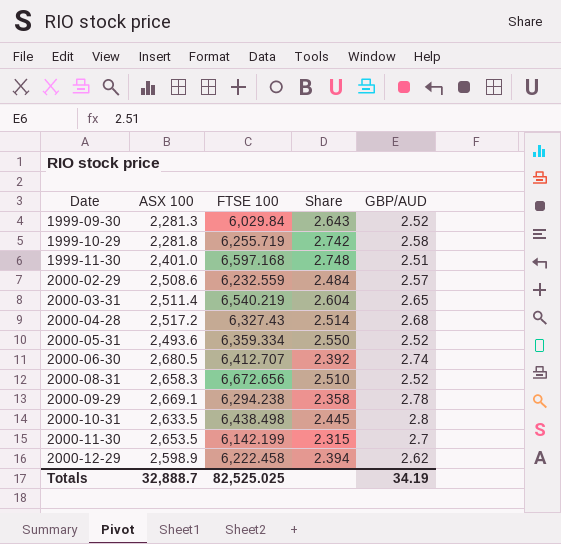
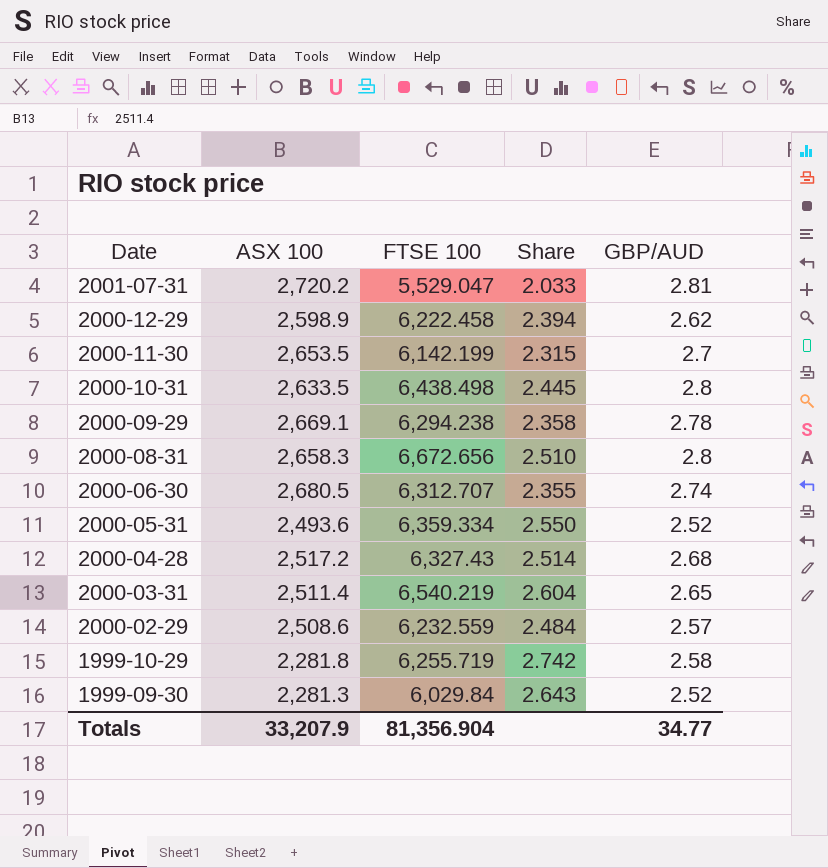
row order: Date ascending -> Date descending
row 1999-11-30: 2,401.0 | 6,597.168 | 2.748 | 2.51 -> none
row 2001-07-31: none -> 2,720.2 | 5,529.047 | 2.033 | 2.81
2000-08-31 | GBP/AUD: 2.52 -> 2.8
2000-06-30 | FTSE 100: 6,412.707 -> 6,312.707
2000-06-30 | Share: 2.392 -> 2.355
Totals | ASX 100: 32,888.7 -> 33,207.9
Totals | FTSE 100: 82,525.025 -> 81,356.904
Totals | GBP/AUD: 34.19 -> 34.77

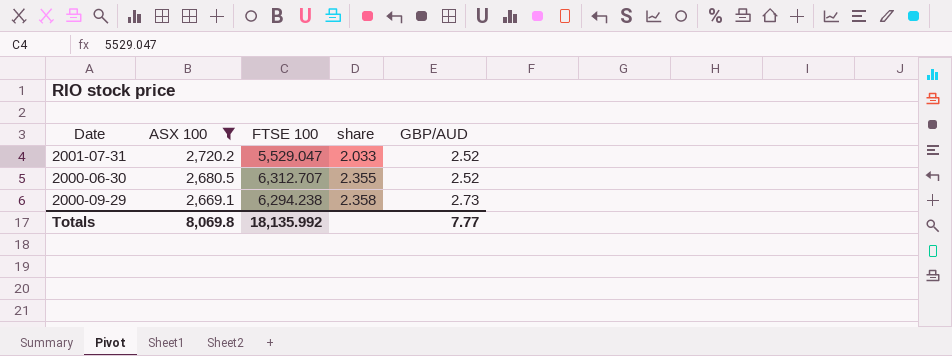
filter: none -> ASX 100 >= 2,669.1
row order: Date descending -> ASX 100 descending
column name: Share -> share
2001-07-31 | GBP/AUD: 2.81 -> 2.52
2000-06-30 | GBP/AUD: 2.74 -> 2.52
2000-09-29 | GBP/AUD: 2.78 -> 2.73
Totals | ASX 100: 33,207.9 -> 8,069.8
Totals | FTSE 100: 81,356.904 -> 18,135.992
Totals | GBP/AUD: 34.77 -> 7.77

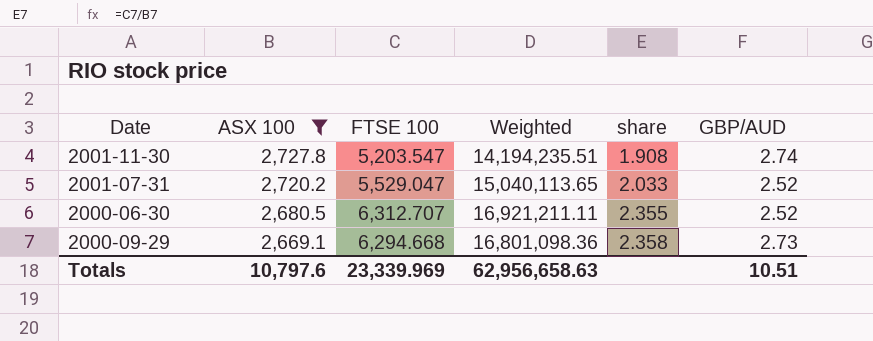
column Weighted | formula: none -> [ASX 100] * [FTSE 100]
row 2001-11-30: none -> 2,727.8 | 5,203.547 | 14,194,235.51 | 1.908 | 2.74
2000-09-29 | FTSE 100: 6,294.238 -> 6,294.668
Totals | ASX 100: 8,069.8 -> 10,797.6
Totals | FTSE 100: 18,135.992 -> 23,339.969
Totals | GBP/AUD: 7.77 -> 10.51

